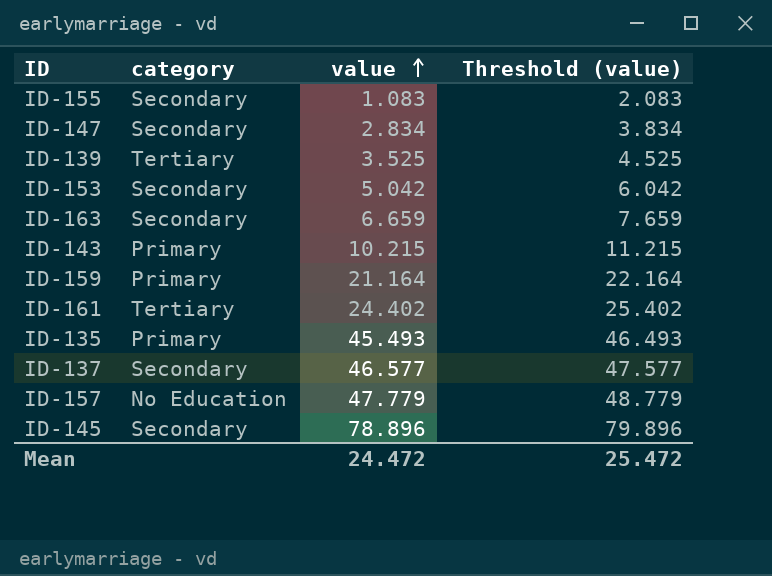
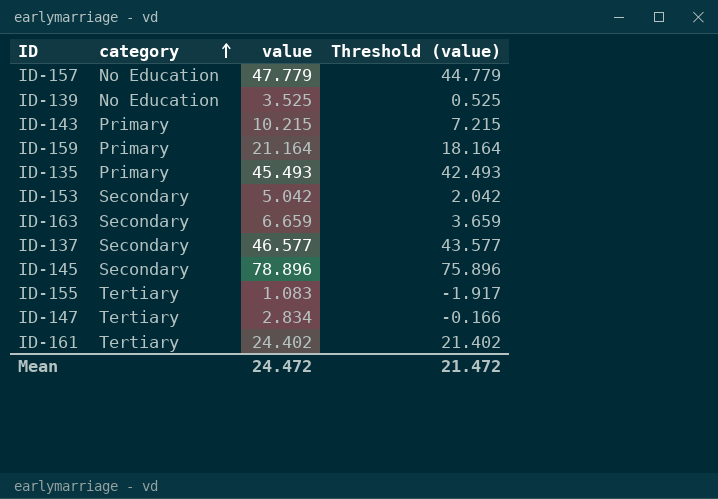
row order: value ascending -> category ascending
column Threshold (value) | formula: [value] + 1 -> [value] - 3
ID-139 | category: Tertiary -> No Education
ID-155 | category: Secondary -> Tertiary
ID-147 | category: Secondary -> Tertiary
Mean | Threshold (value): 25.472 -> 21.472

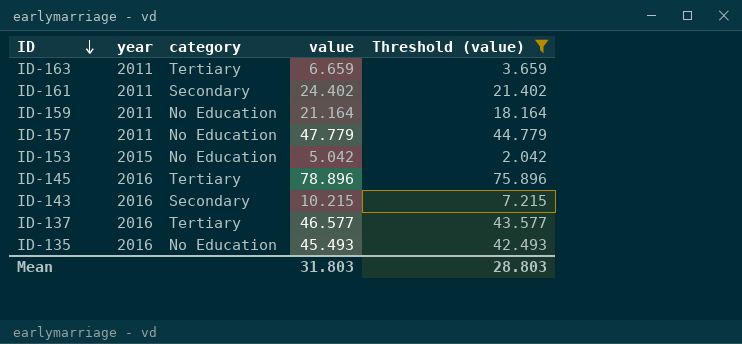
filter: none -> Threshold (value) >= 2.042
row order: category ascending -> ID descending
column year | position: none -> 2
ID-163 | category: Secondary -> Tertiary
ID-161 | category: Tertiary -> Secondary
ID-159 | category: Primary -> No Education
ID-153 | category: Secondary -> No Education
ID-145 | category: Secondary -> Tertiary
ID-143 | category: Primary -> Secondary
ID-137 | category: Secondary -> Tertiary
ID-135 | category: Primary -> No Education
Mean | value: 24.472 -> 31.803
Mean | Threshold (value): 21.472 -> 28.803

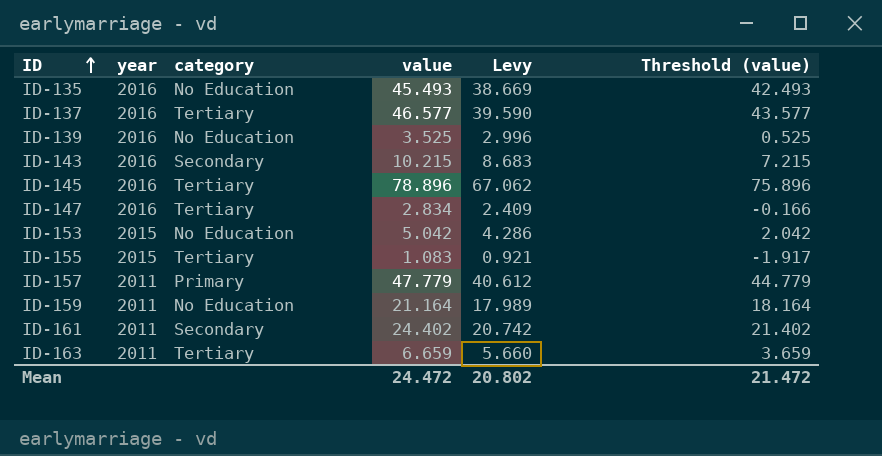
filter: Threshold (value) >= 2.042 -> none
row order: ID descending -> ID ascending
column Levy | formula: none -> [value] * 0.85
ID-157 | category: No Education -> Primary
Mean | value: 31.803 -> 24.472
Mean | Threshold (value): 28.803 -> 21.472

